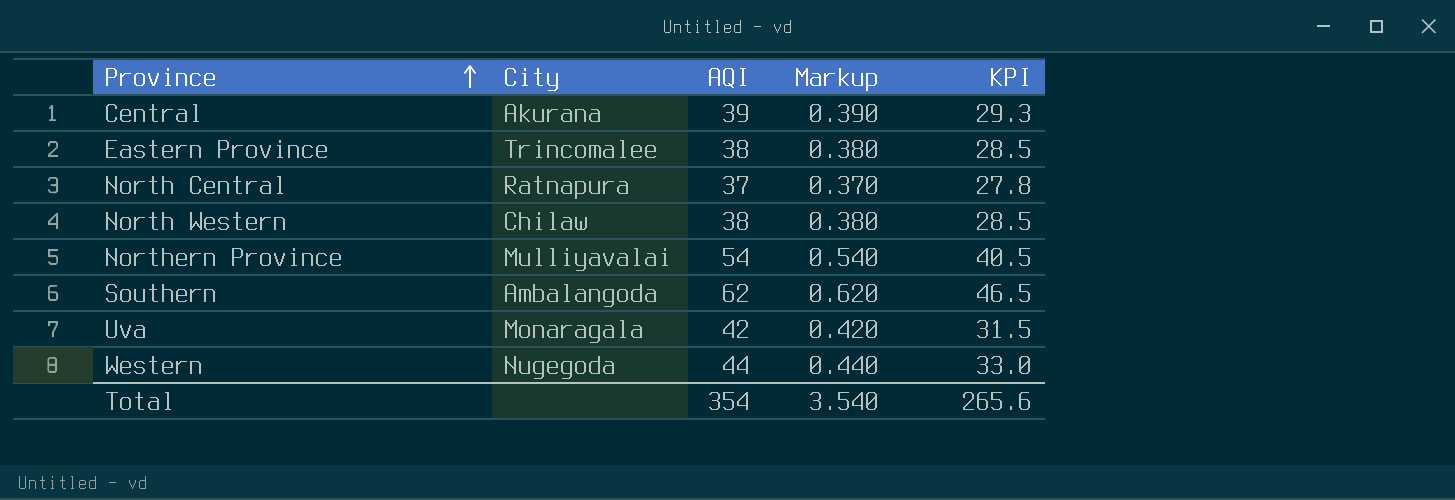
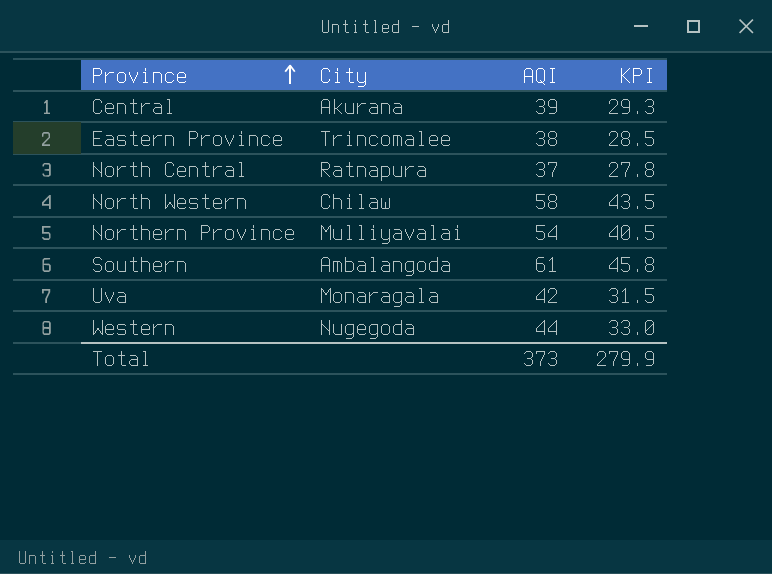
column Markup | formula: [AQI] * 0.01 -> none
North Western | AQI: 38 -> 58
North Western | KPI: 28.5 -> 43.5
Southern | AQI: 62 -> 61
Southern | KPI: 46.5 -> 45.8
Total | AQI: 354 -> 373
Total | KPI: 265.6 -> 279.9

